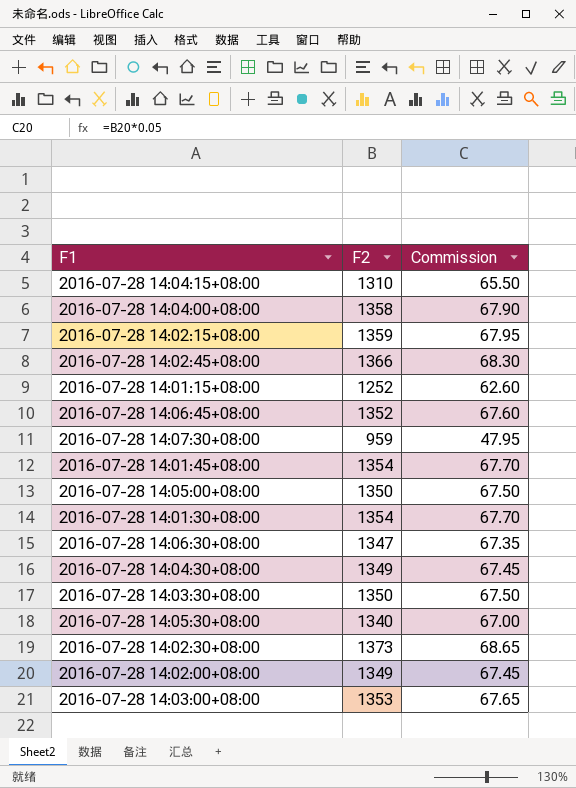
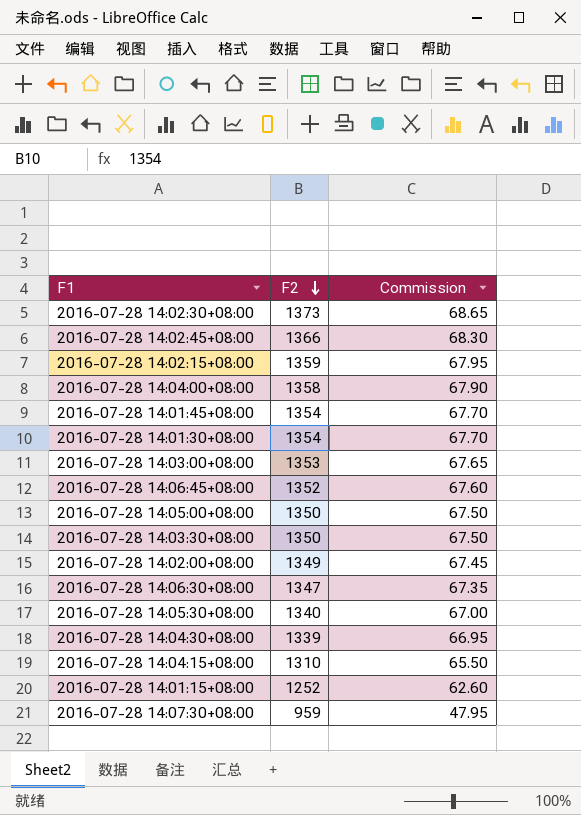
row order: none -> F2 descending
2016-07-28 14:04:30+08:00 | F2: 1349 -> 1339
2016-07-28 14:04:30+08:00 | Commission: 67.45 -> 66.95

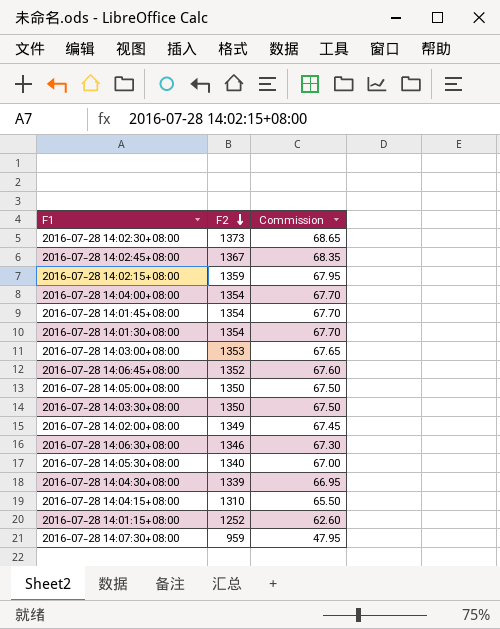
2016-07-28 14:02:45+08:00 | F2: 1366 -> 1367
2016-07-28 14:02:45+08:00 | Commission: 68.30 -> 68.35
2016-07-28 14:04:00+08:00 | F2: 1358 -> 1354
2016-07-28 14:04:00+08:00 | Commission: 67.90 -> 67.70
2016-07-28 14:06:30+08:00 | F2: 1347 -> 1346
2016-07-28 14:06:30+08:00 | Commission: 67.35 -> 67.30

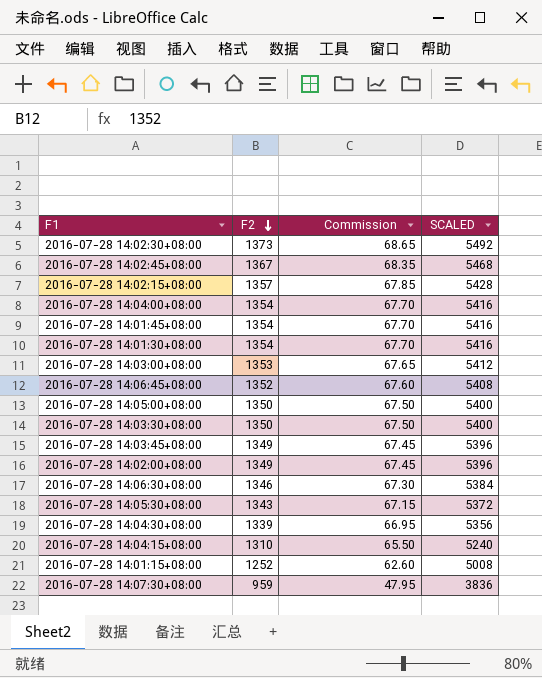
column SCALED | formula: none -> [F2] * 4
2016-07-28 14:02:15+08:00 | F2: 1359 -> 1357
2016-07-28 14:02:15+08:00 | Commission: 67.95 -> 67.85
row 2016-07-28 14:03:45+08:00: none -> 1349 | 67.45 | 5396
2016-07-28 14:05:30+08:00 | F2: 1340 -> 1343
2016-07-28 14:05:30+08:00 | Commission: 67.00 -> 67.15

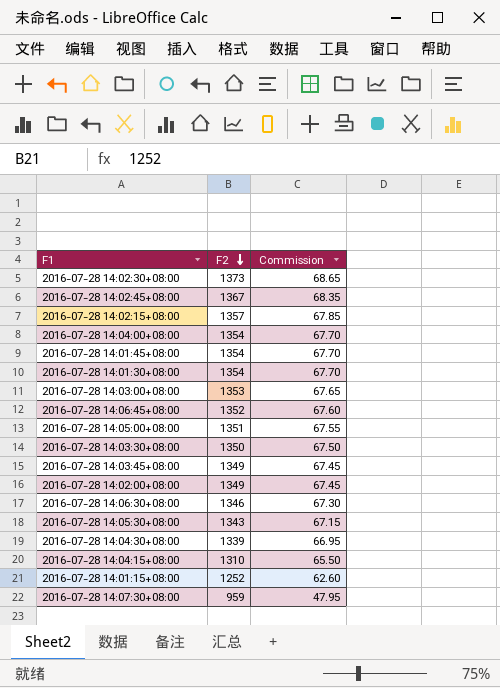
column SCALED | formula: [F2] * 4 -> none
2016-07-28 14:05:00+08:00 | F2: 1350 -> 1351
2016-07-28 14:05:00+08:00 | Commission: 67.50 -> 67.55

